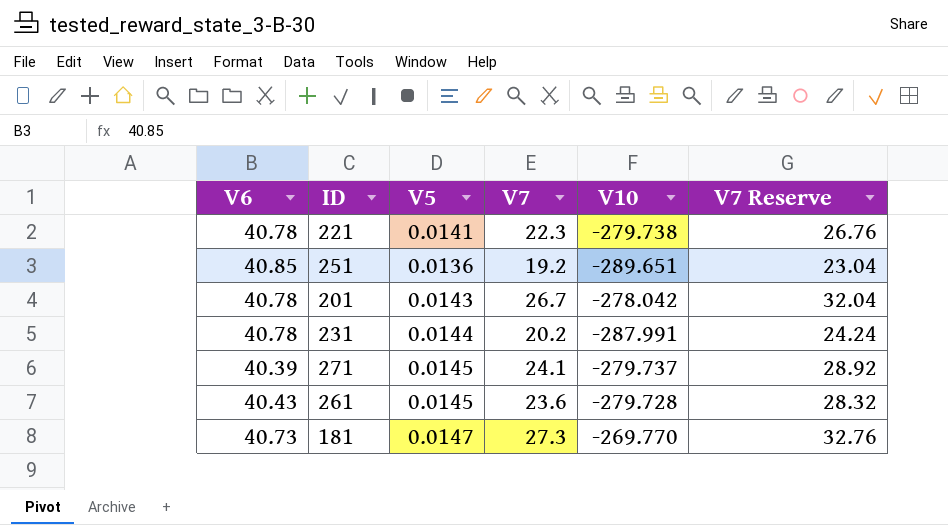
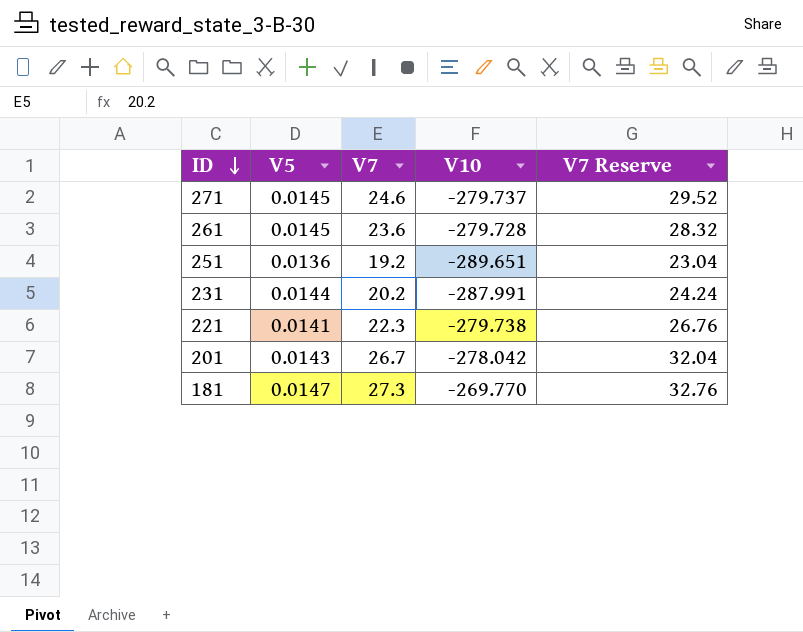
row order: none -> ID descending
column V6 | position: 1 -> none
271 | V7: 24.1 -> 24.6
271 | V7 Reserve: 28.92 -> 29.52

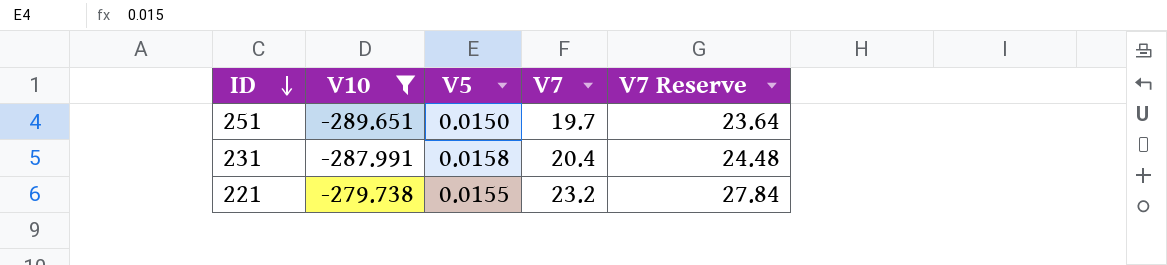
filter: none -> V10 <= -279.738
column V10 | position: 4 -> 2
251 | V5: 0.0136 -> 0.0150
251 | V7: 19.2 -> 19.7
251 | V7 Reserve: 23.04 -> 23.64
231 | V5: 0.0144 -> 0.0158
231 | V7: 20.2 -> 20.4
231 | V7 Reserve: 24.24 -> 24.48
221 | V5: 0.0141 -> 0.0155
221 | V7: 22.3 -> 23.2
221 | V7 Reserve: 26.76 -> 27.84

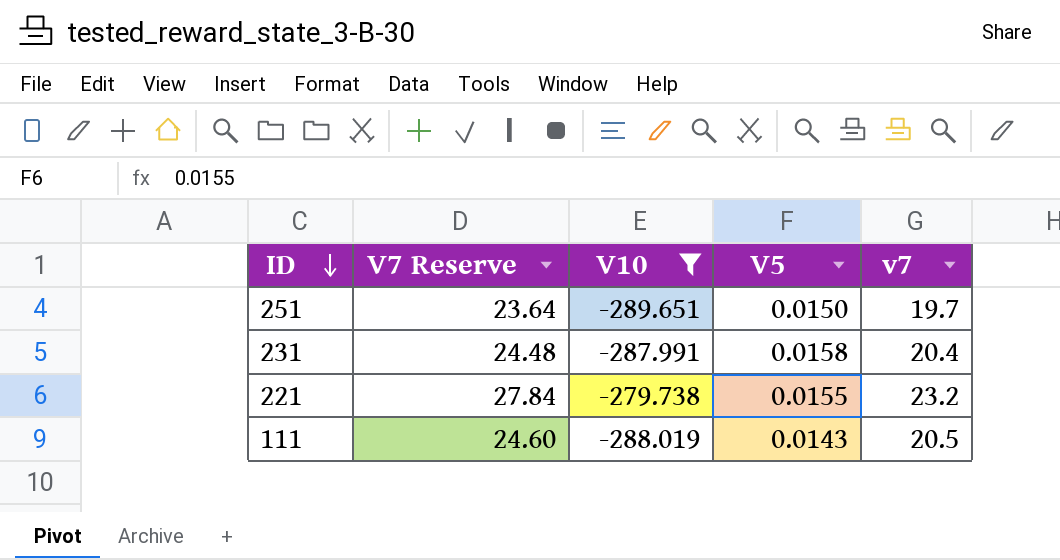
column V7 Reserve | position: 5 -> 2
column name: V7 -> v7
row 111: none -> 24.60 | -288.019 | 0.0143 | 20.5

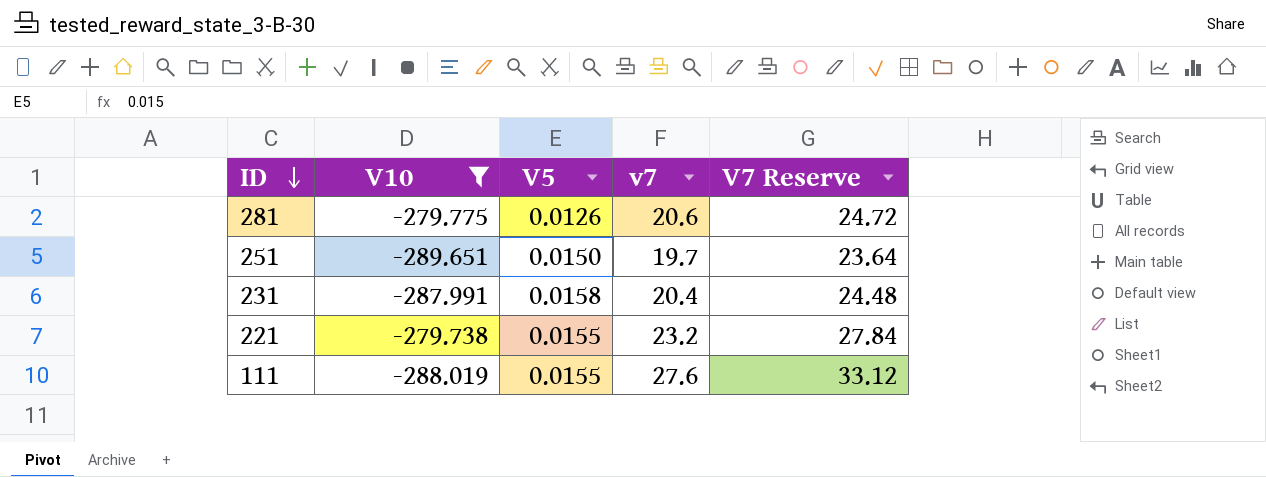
column V7 Reserve | position: 2 -> 5
row 281: none -> -279.775 | 0.0126 | 20.6 | 24.72
111 | V5: 0.0143 -> 0.0155
111 | v7: 20.5 -> 27.6
111 | V7 Reserve: 24.60 -> 33.12

